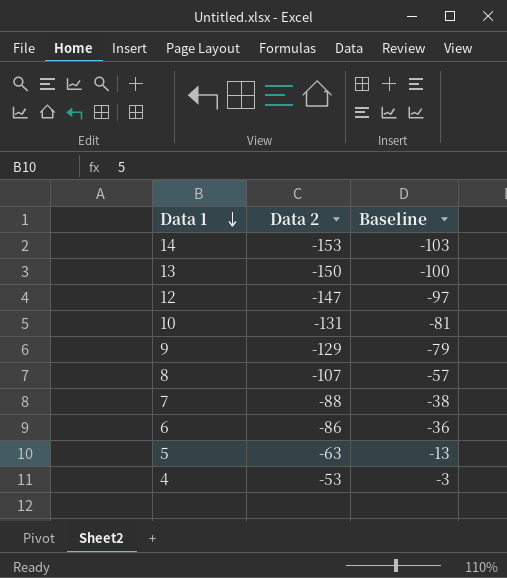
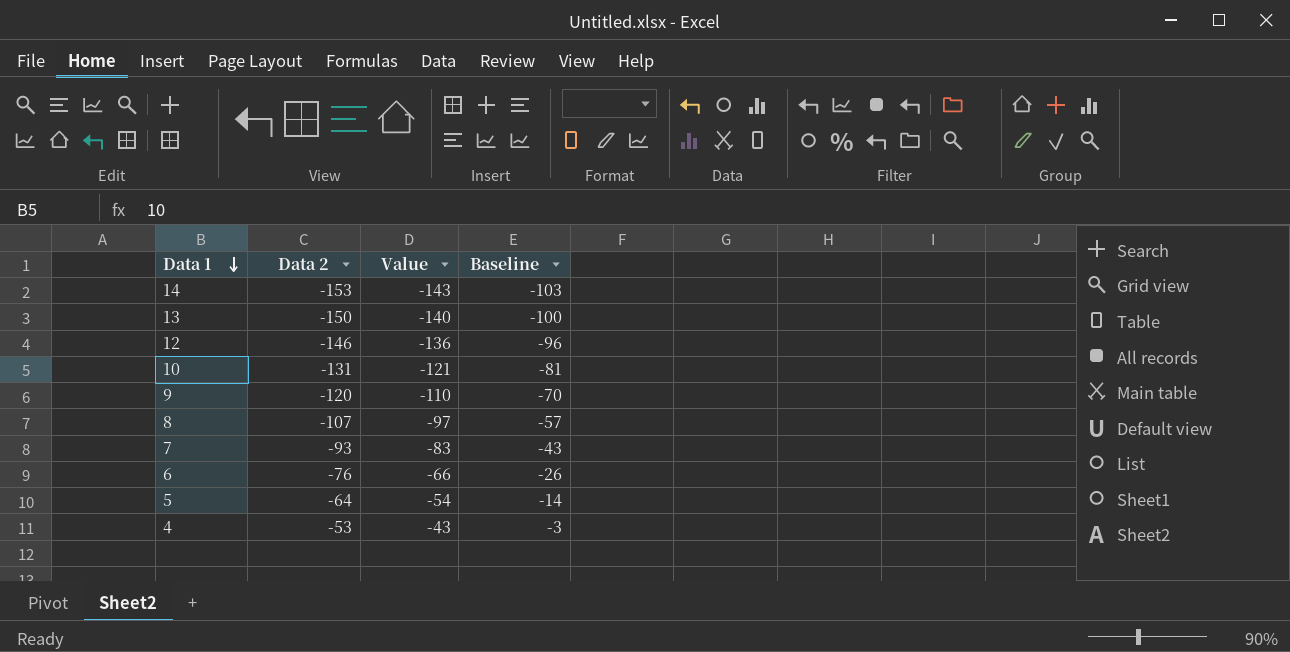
column Value | formula: none -> [Data 2] + 10
12 | Data 2: -147 -> -146
12 | Baseline: -97 -> -96
9 | Data 2: -129 -> -120
9 | Baseline: -79 -> -70
7 | Data 2: -88 -> -93
7 | Baseline: -38 -> -43
6 | Data 2: -86 -> -76
6 | Baseline: -36 -> -26
5 | Data 2: -63 -> -64
5 | Baseline: -13 -> -14

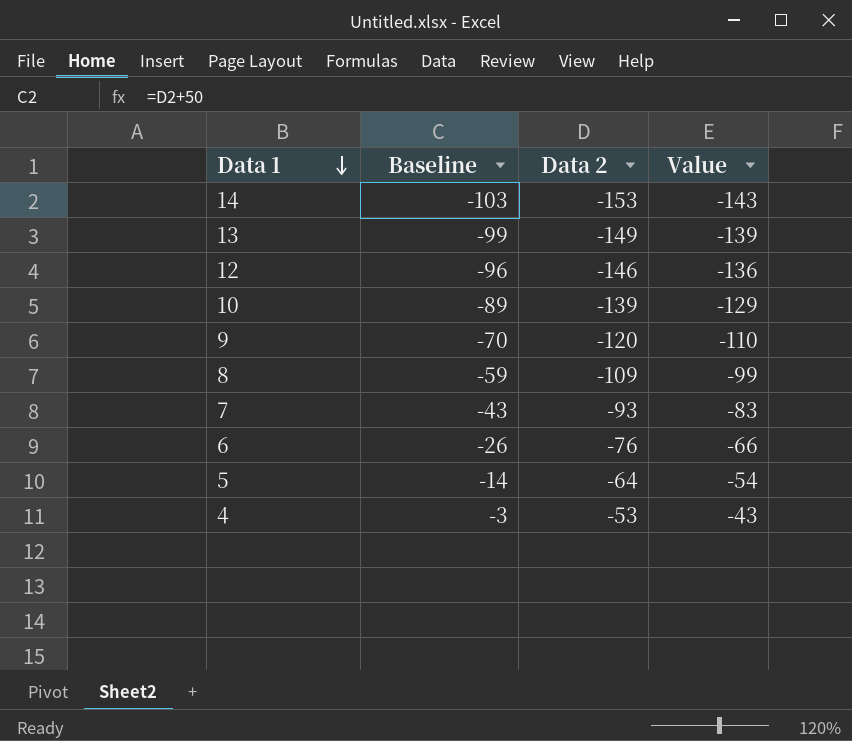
column Baseline | position: 4 -> 2
13 | Baseline: -100 -> -99
13 | Data 2: -150 -> -149
13 | Value: -140 -> -139
10 | Baseline: -81 -> -89
10 | Data 2: -131 -> -139
10 | Value: -121 -> -129
8 | Baseline: -57 -> -59
8 | Data 2: -107 -> -109
8 | Value: -97 -> -99

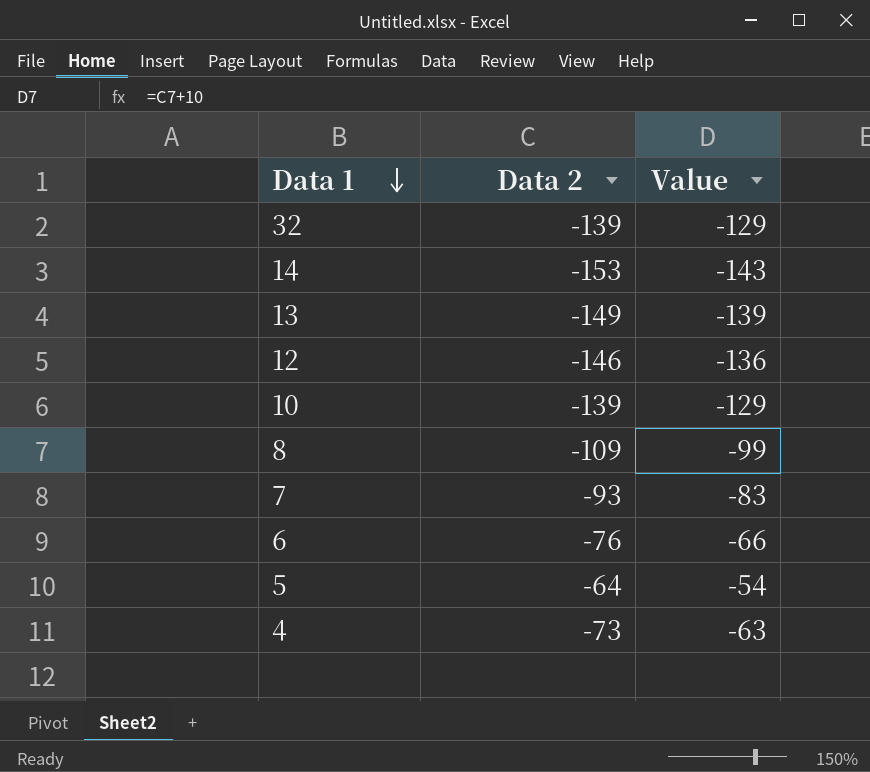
column Baseline | formula: [Data 2] + 50 -> none
row 9: -70 | -120 | -110 -> none
row 32: none -> -139 | -129
4 | Data 2: -53 -> -73
4 | Value: -43 -> -63

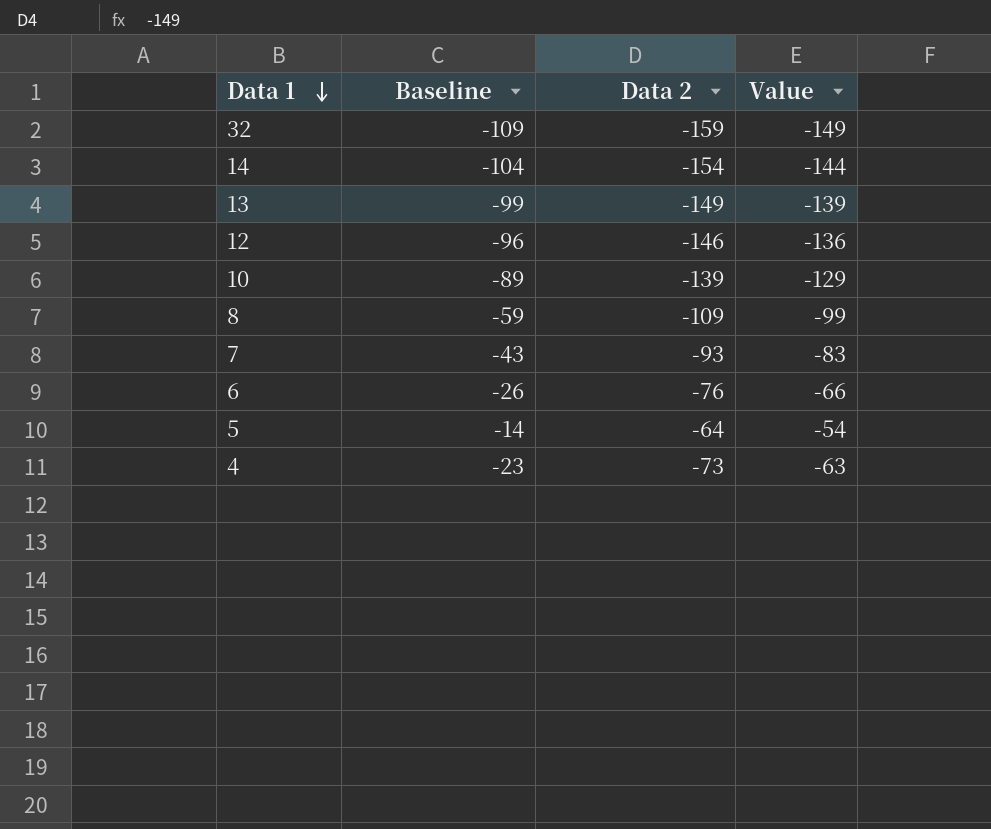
column Baseline | formula: none -> [Data 2] + 50
32 | Data 2: -139 -> -159
32 | Value: -129 -> -149
14 | Data 2: -153 -> -154
14 | Value: -143 -> -144

